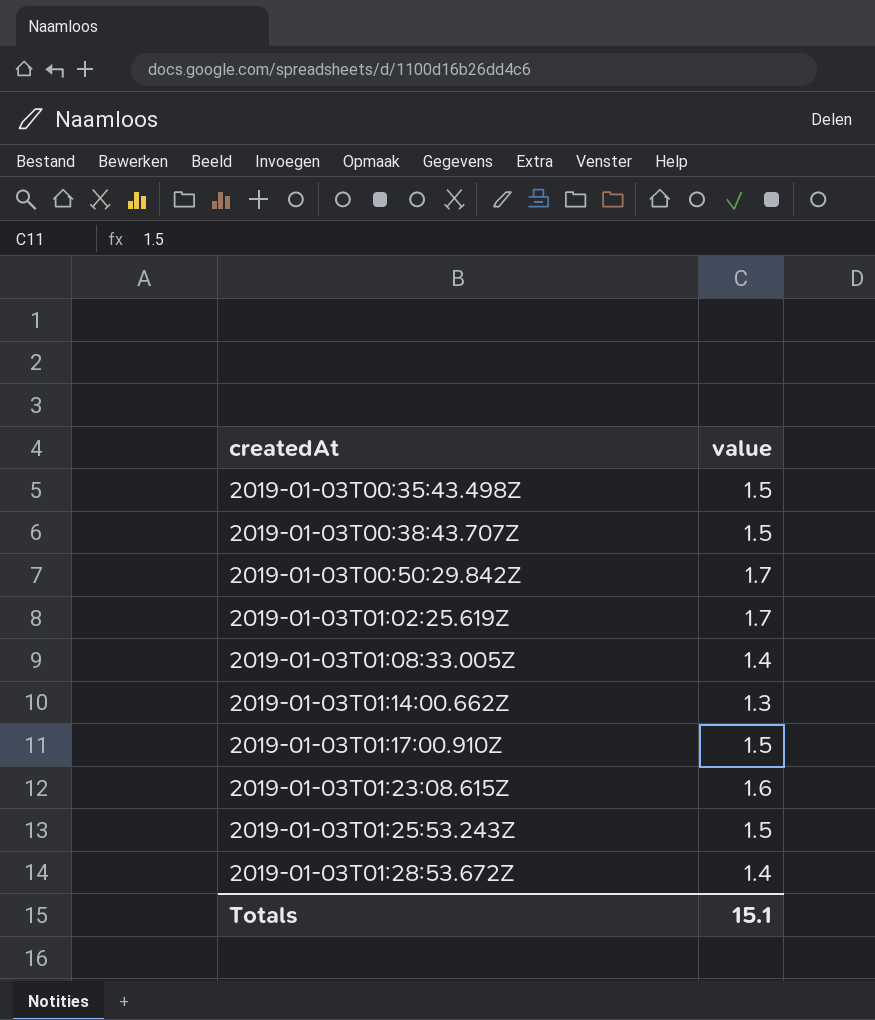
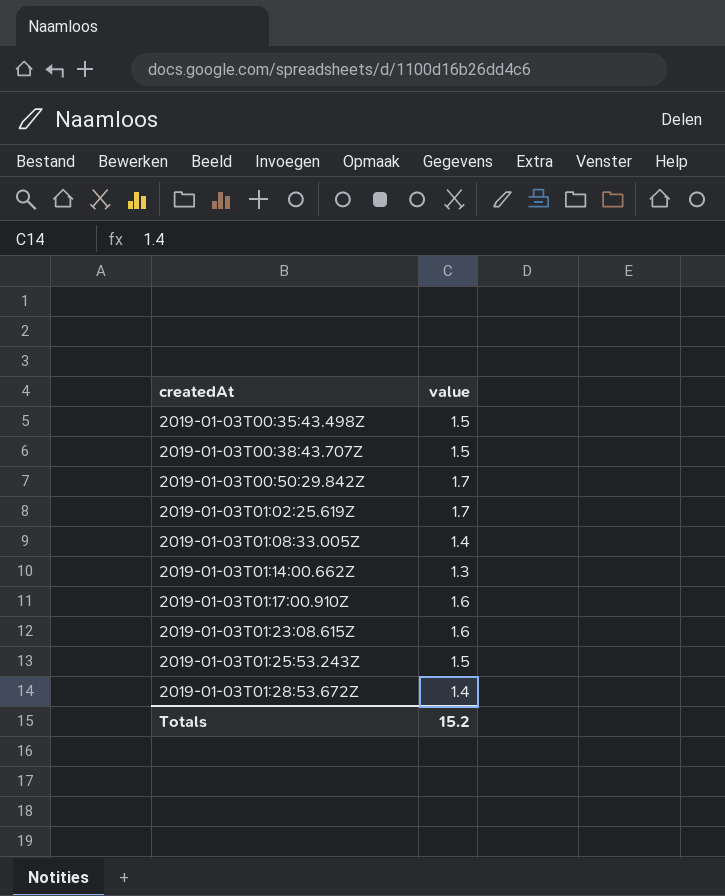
2019-01-03T01:17:00.910Z | value: 1.5 -> 1.6
Totals | value: 15.1 -> 15.2

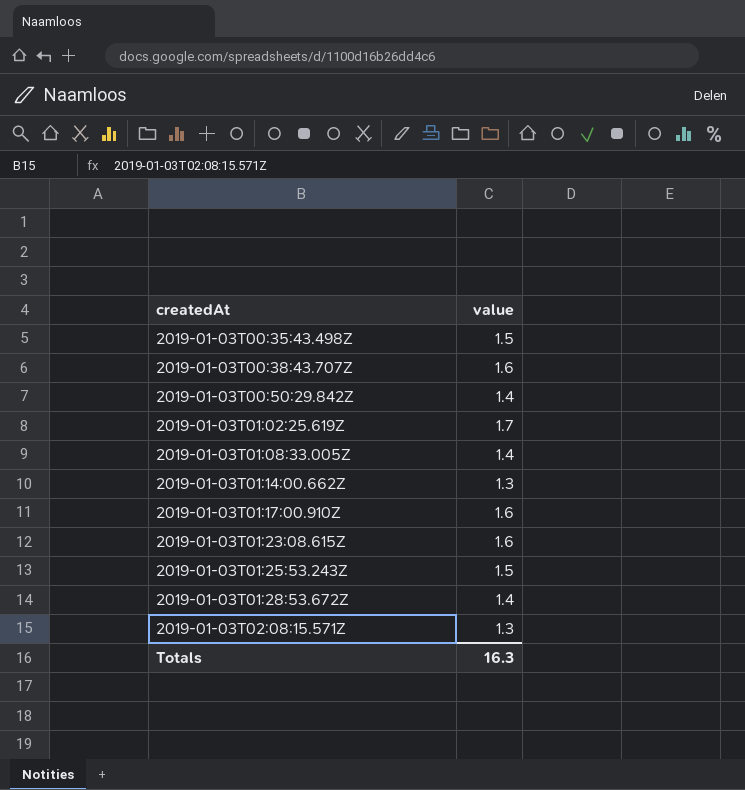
2019-01-03T00:38:43.707Z | value: 1.5 -> 1.6
2019-01-03T00:50:29.842Z | value: 1.7 -> 1.4
row 2019-01-03T02:08:15.571Z: none -> 1.3
Totals | value: 15.2 -> 16.3

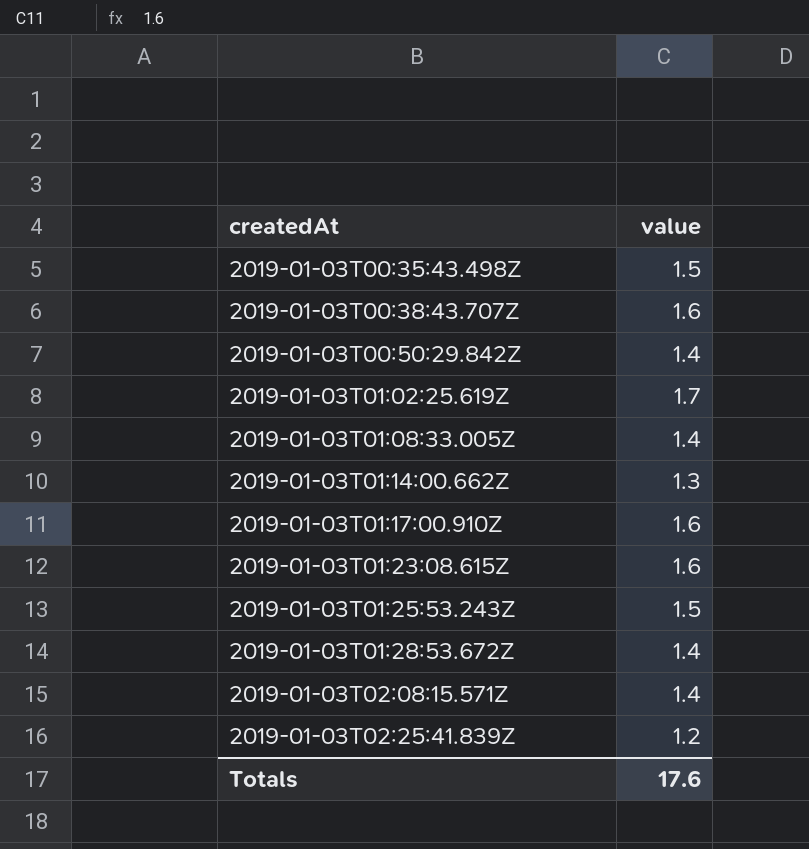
2019-01-03T02:08:15.571Z | value: 1.3 -> 1.4
row 2019-01-03T02:25:41.839Z: none -> 1.2
Totals | value: 16.3 -> 17.6

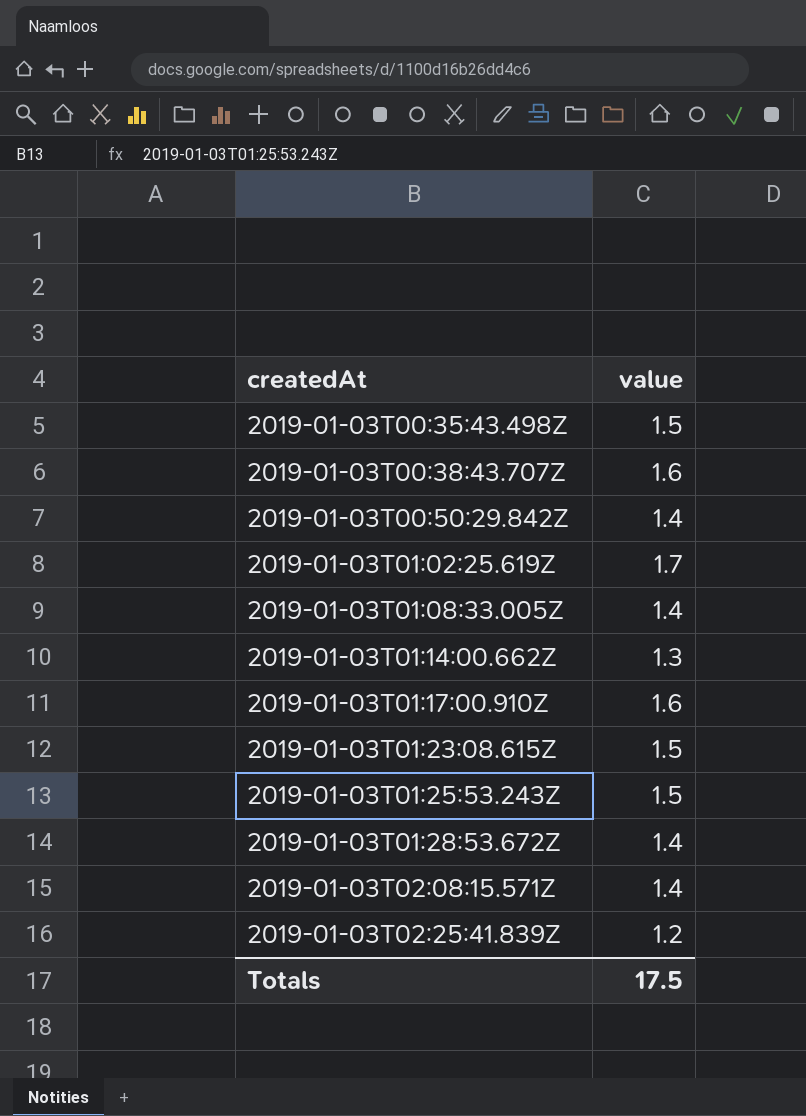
2019-01-03T01:23:08.615Z | value: 1.6 -> 1.5
Totals | value: 17.6 -> 17.5

